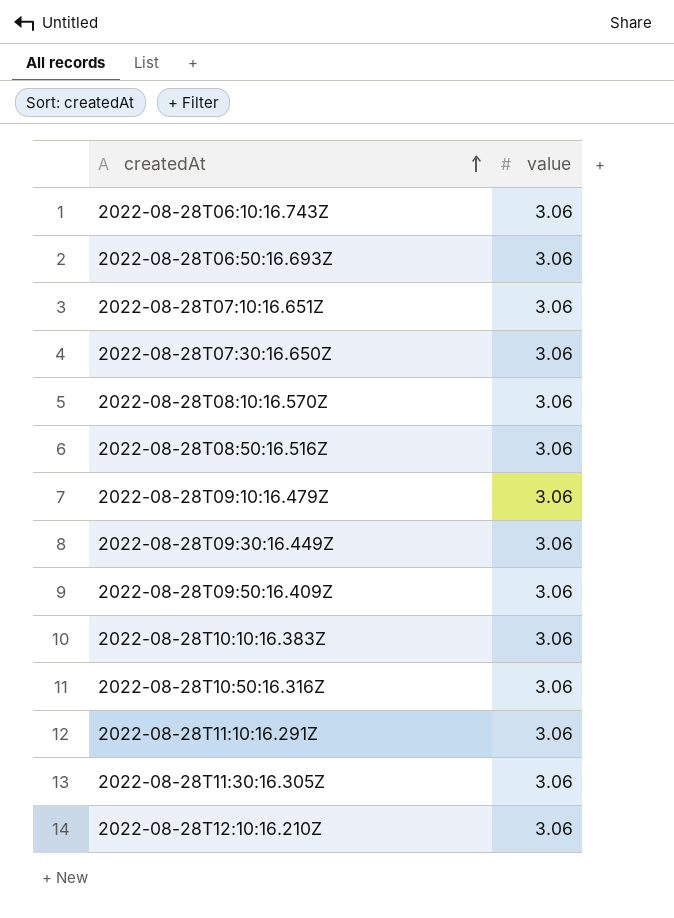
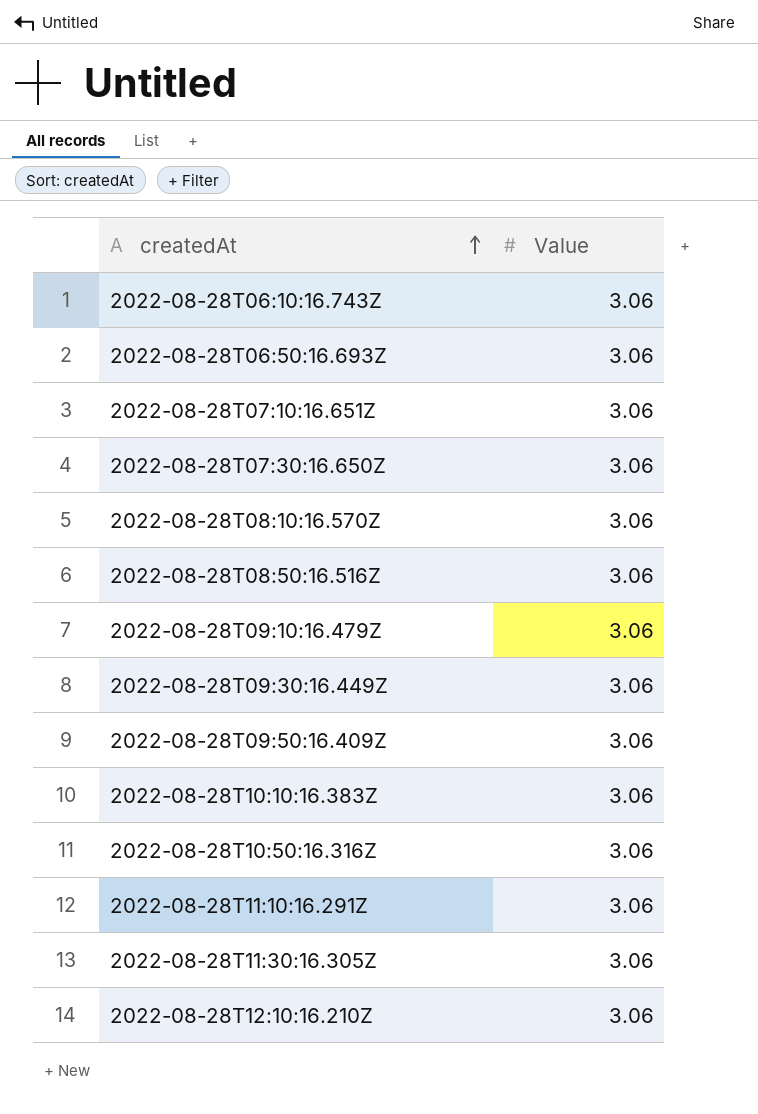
column name: value -> Value

